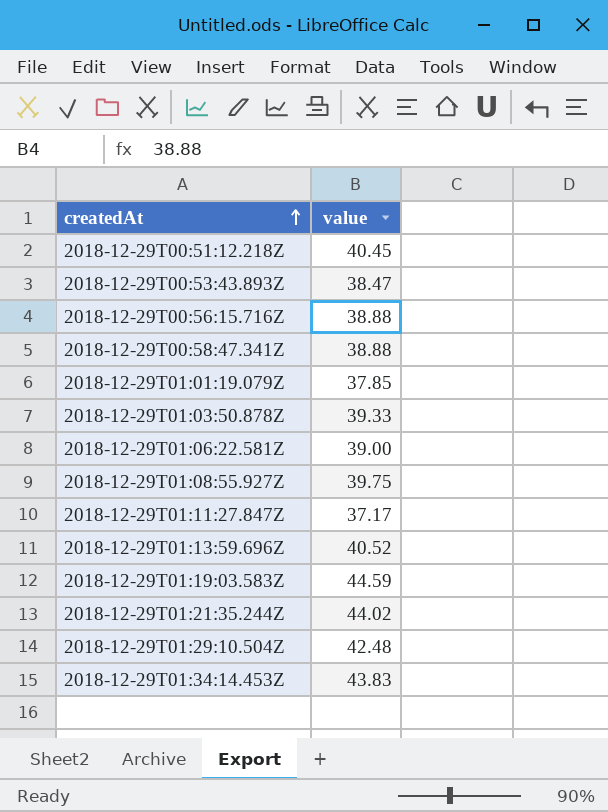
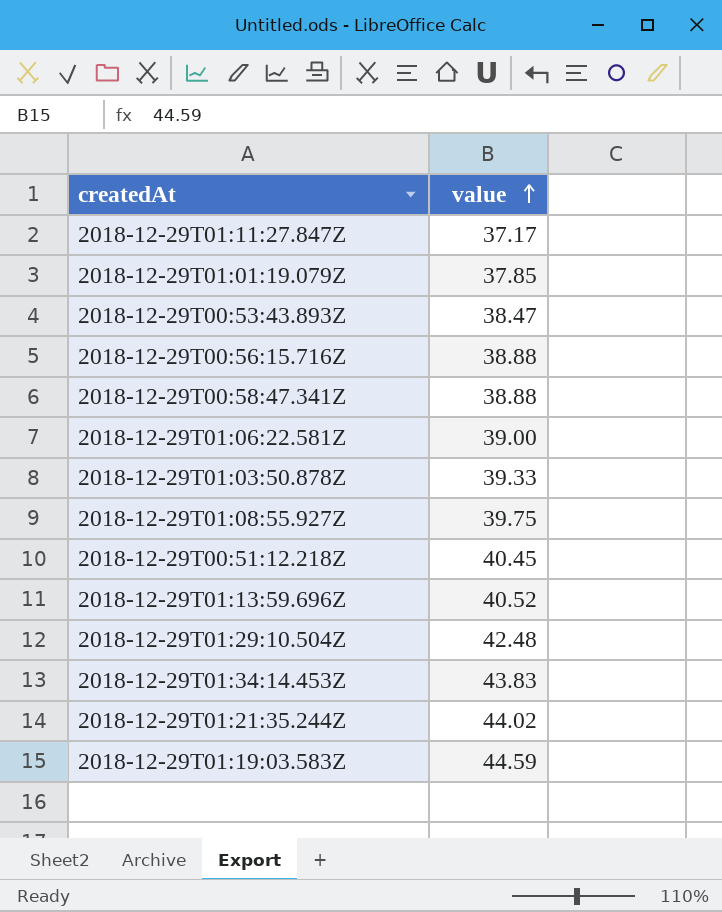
row order: createdAt ascending -> value ascending

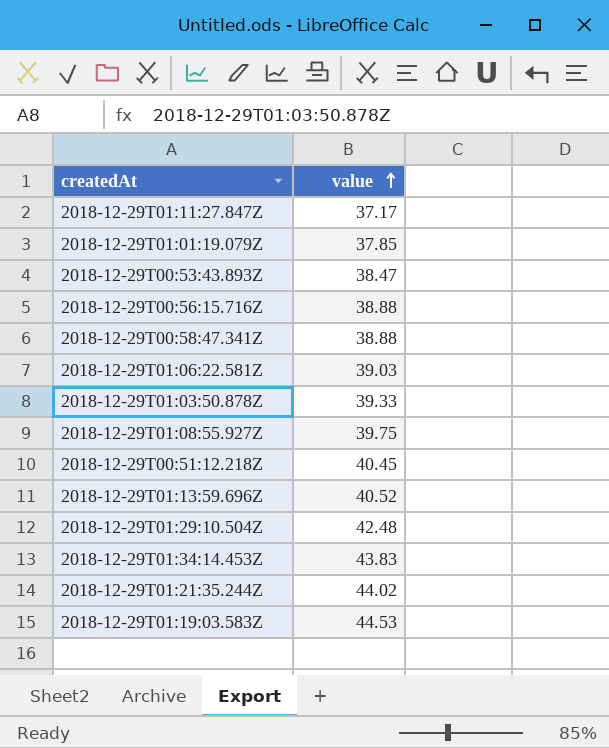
2018-12-29T01:06:22.581Z | value: 39.00 -> 39.03
2018-12-29T01:19:03.583Z | value: 44.59 -> 44.53

